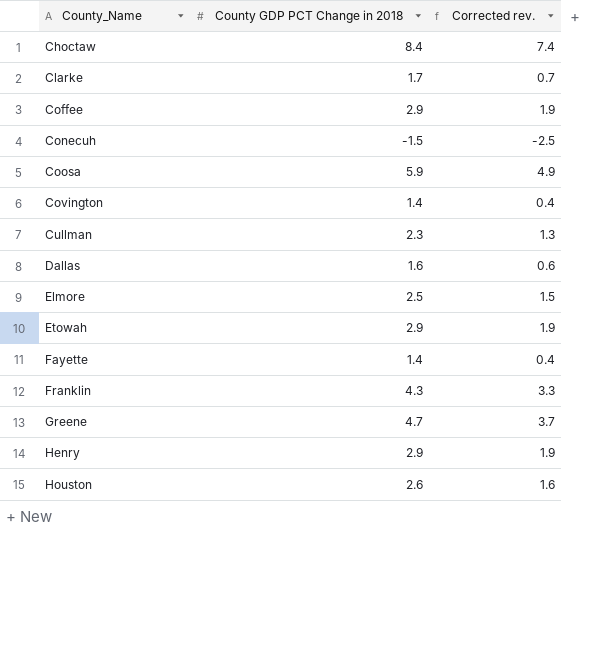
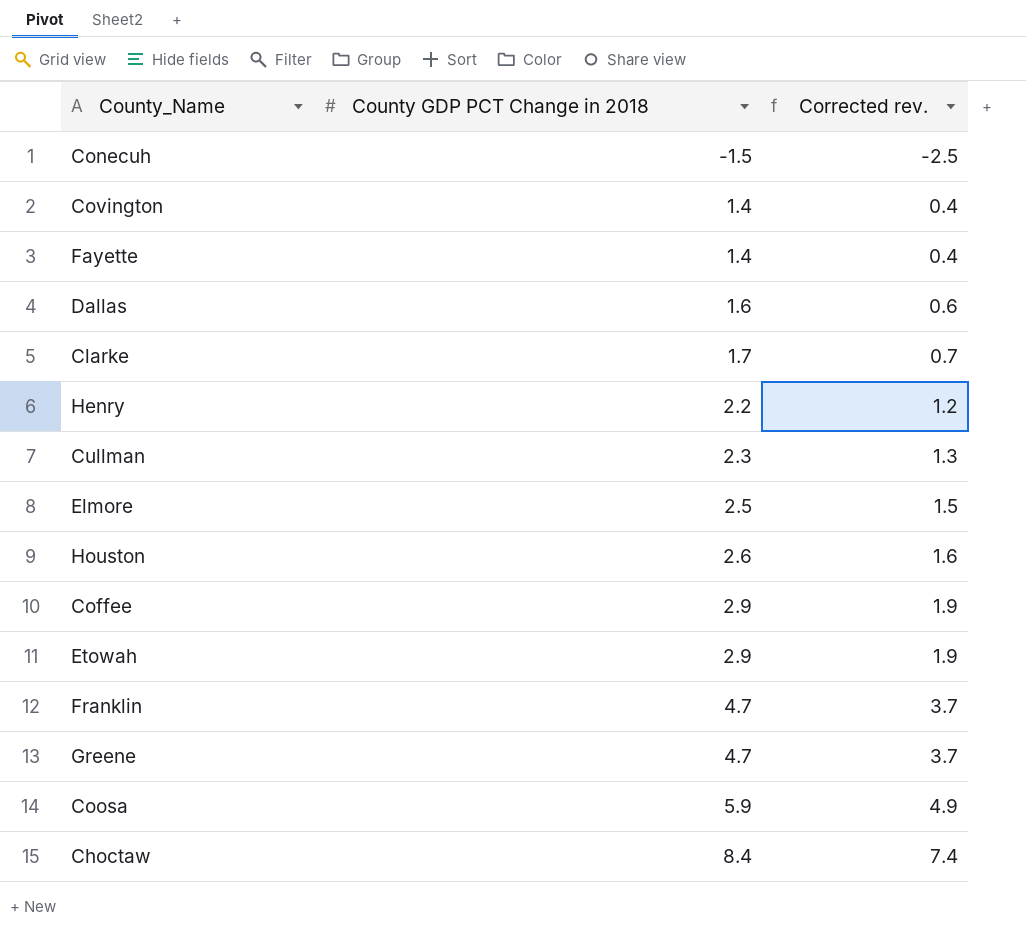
row order: County_Name ascending -> County GDP PCT Change in 2018 ascending
Henry | County GDP PCT Change in 2018: 2.9 -> 2.2
Henry | Corrected rev.: 1.9 -> 1.2
Franklin | County GDP PCT Change in 2018: 4.3 -> 4.7
Franklin | Corrected rev.: 3.3 -> 3.7

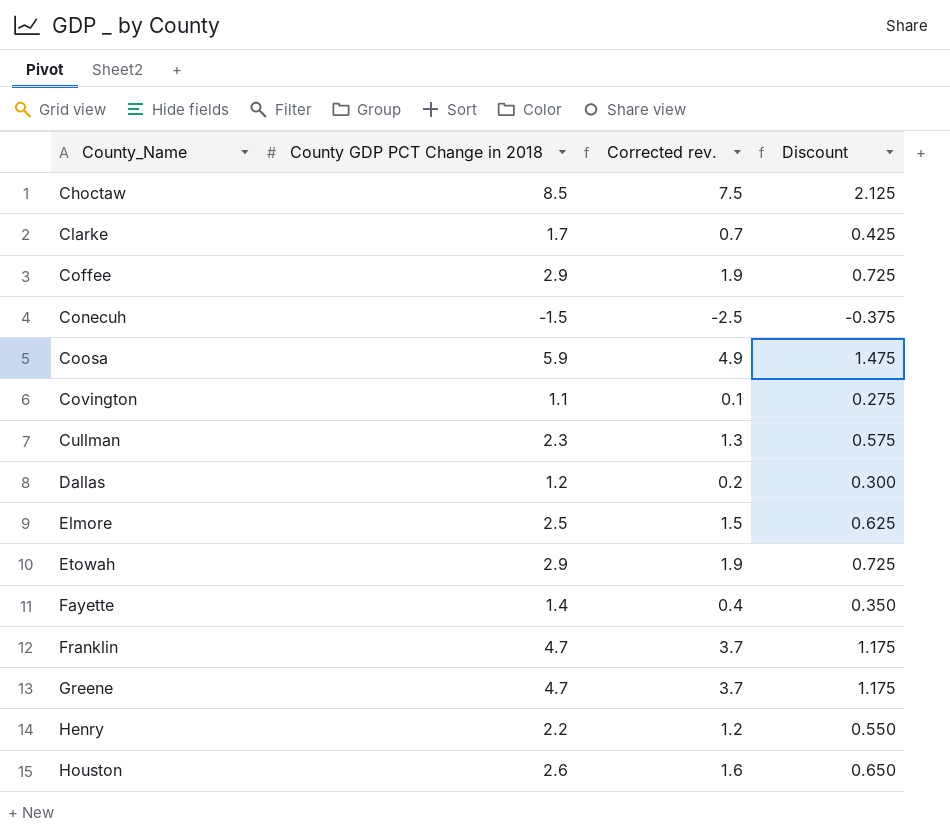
row order: County GDP PCT Change in 2018 ascending -> County_Name ascending
column Discount | formula: none -> [County GDP PCT Change in 2018] * 0.25
Choctaw | County GDP PCT Change in 2018: 8.4 -> 8.5
Choctaw | Corrected rev.: 7.4 -> 7.5
Covington | County GDP PCT Change in 2018: 1.4 -> 1.1
Covington | Corrected rev.: 0.4 -> 0.1
Dallas | County GDP PCT Change in 2018: 1.6 -> 1.2
Dallas | Corrected rev.: 0.6 -> 0.2

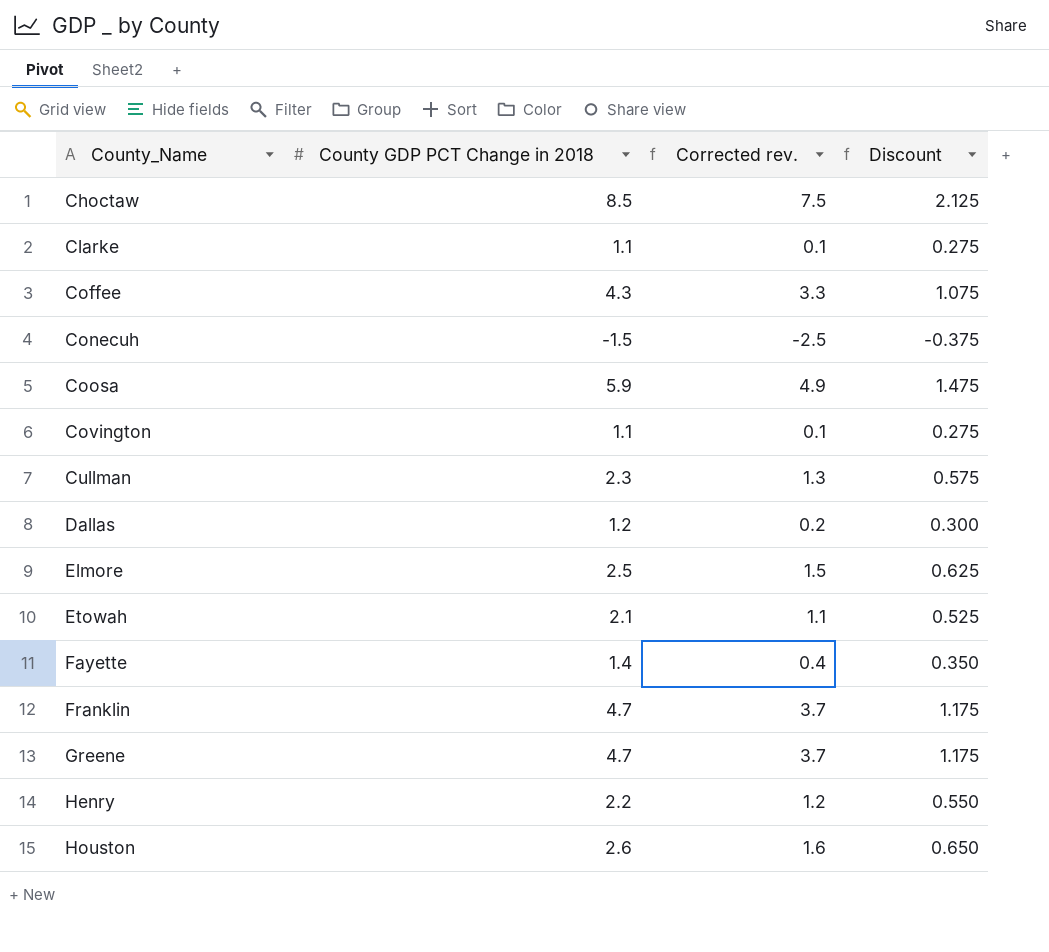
Clarke | County GDP PCT Change in 2018: 1.7 -> 1.1
Clarke | Corrected rev.: 0.7 -> 0.1
Clarke | Discount: 0.425 -> 0.275
Coffee | County GDP PCT Change in 2018: 2.9 -> 4.3
Coffee | Corrected rev.: 1.9 -> 3.3
Coffee | Discount: 0.725 -> 1.075
Etowah | County GDP PCT Change in 2018: 2.9 -> 2.1
Etowah | Corrected rev.: 1.9 -> 1.1
Etowah | Discount: 0.725 -> 0.525

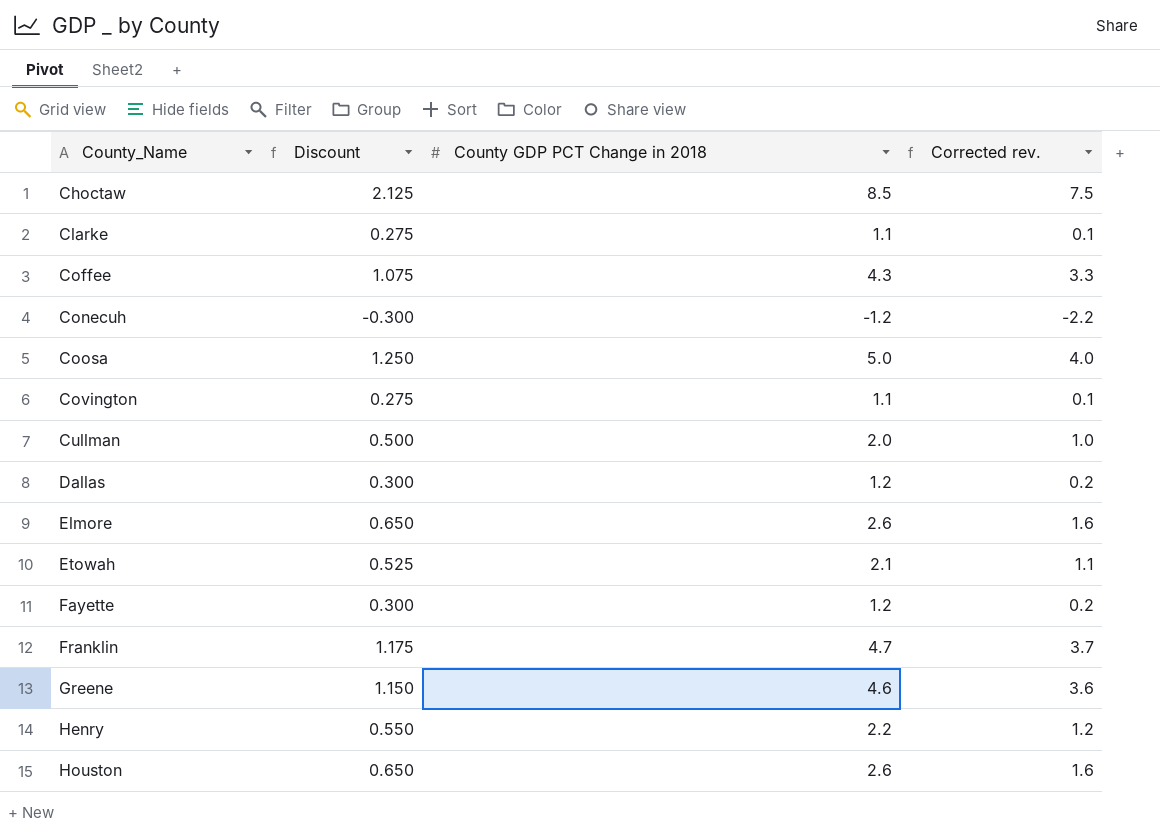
column Discount | position: 4 -> 2
Conecuh | Discount: -0.375 -> -0.300
Conecuh | County GDP PCT Change in 2018: -1.5 -> -1.2
Conecuh | Corrected rev.: -2.5 -> -2.2
Coosa | Discount: 1.475 -> 1.250
Coosa | County GDP PCT Change in 2018: 5.9 -> 5.0
Coosa | Corrected rev.: 4.9 -> 4.0
Cullman | Discount: 0.575 -> 0.500
Cullman | County GDP PCT Change in 2018: 2.3 -> 2.0
Cullman | Corrected rev.: 1.3 -> 1.0
Elmore | Discount: 0.625 -> 0.650
Elmore | County GDP PCT Change in 2018: 2.5 -> 2.6
Elmore | Corrected rev.: 1.5 -> 1.6
Fayette | Discount: 0.350 -> 0.300
Fayette | County GDP PCT Change in 2018: 1.4 -> 1.2
Fayette | Corrected rev.: 0.4 -> 0.2
Greene | Discount: 1.175 -> 1.150
Greene | County GDP PCT Change in 2018: 4.7 -> 4.6
Greene | Corrected rev.: 3.7 -> 3.6

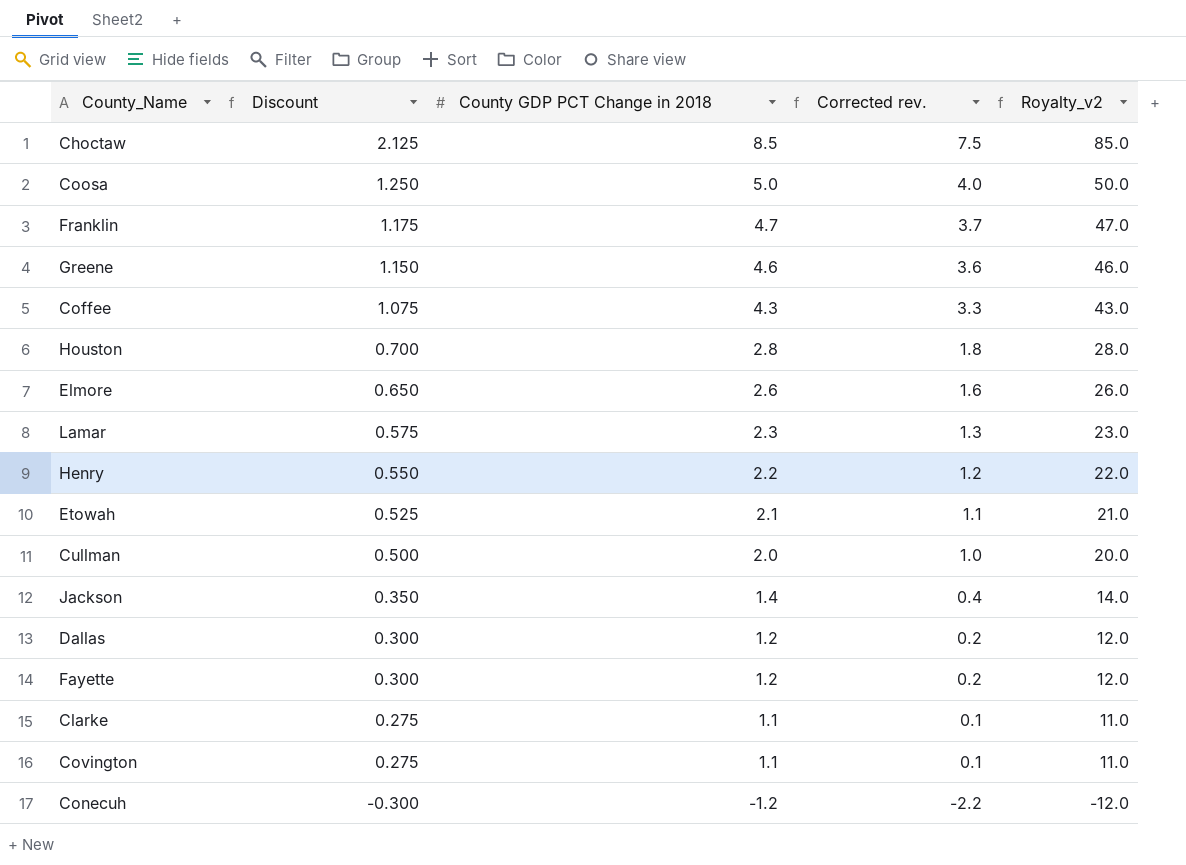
row order: County_Name ascending -> Discount descending
column Royalty_v2 | formula: none -> [County GDP PCT Change in 2018] * 10
Houston | Discount: 0.650 -> 0.700
Houston | County GDP PCT Change in 2018: 2.6 -> 2.8
Houston | Corrected rev.: 1.6 -> 1.8
row Lamar: none -> 0.575 | 2.3 | 1.3 | 23.0
row Jackson: none -> 0.350 | 1.4 | 0.4 | 14.0

